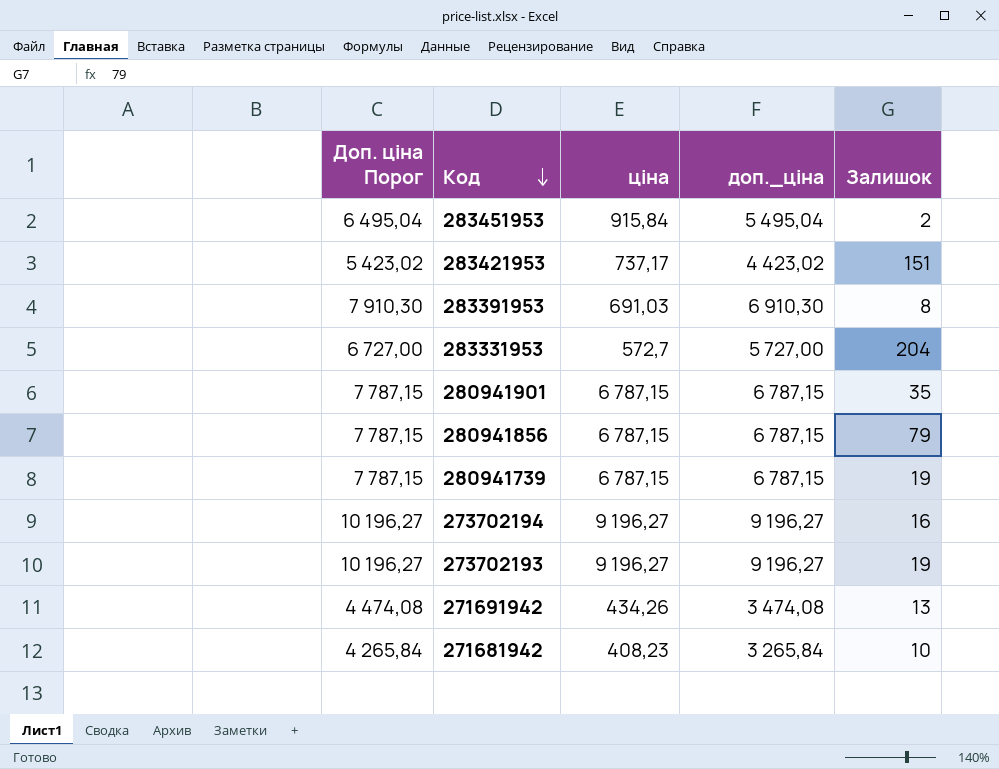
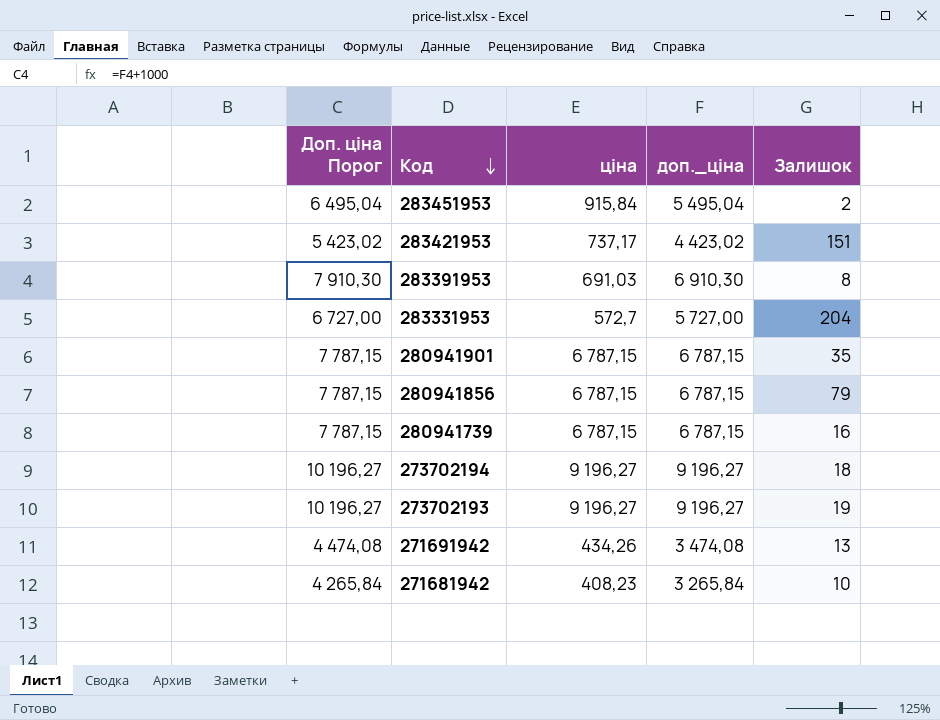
280941739 | Залишок: 19 -> 16
273702194 | Залишок: 16 -> 18

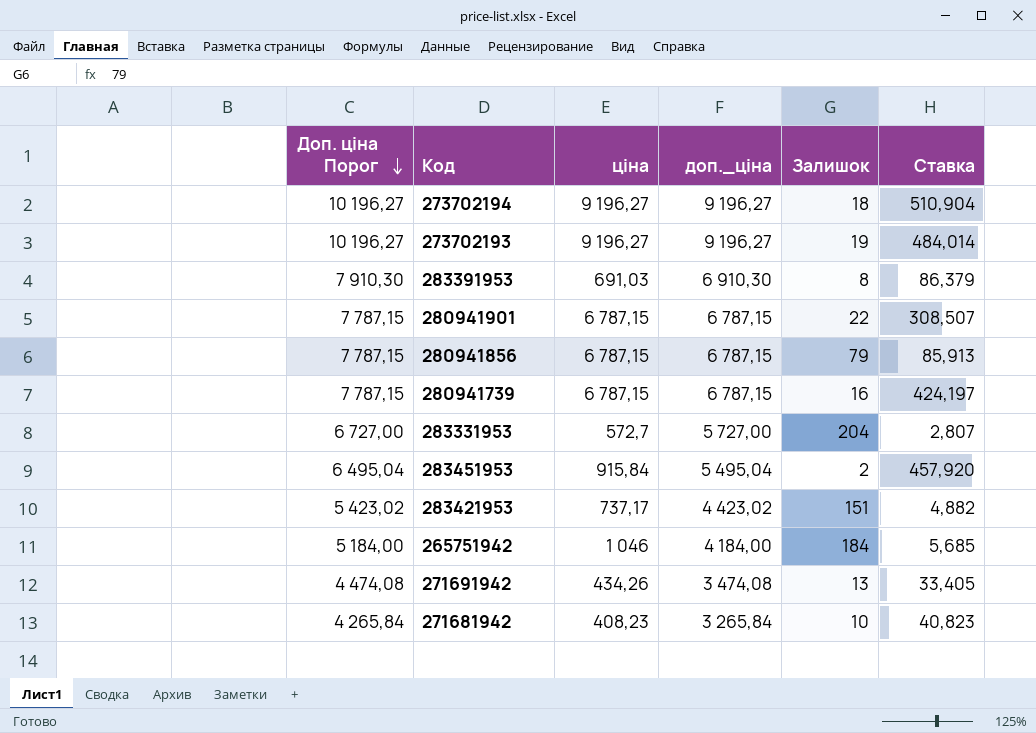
row order: Код descending -> Доп. ціна Порог descending
column Ставка | formula: none -> [ціна] / [Залишок]
280941901 | Залишок: 35 -> 22
row 265751942: none -> 5 184,00 | 1 046 | 4 184,00 | 184 | 5,685

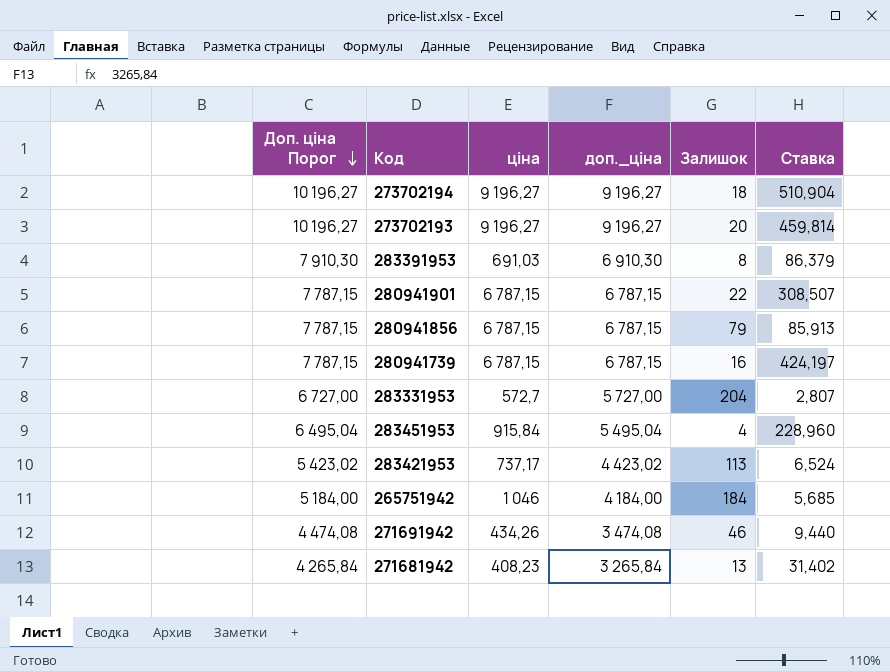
273702193 | Залишок: 19 -> 20
273702193 | Ставка: 484,014 -> 459,814
283451953 | Залишок: 2 -> 4
283451953 | Ставка: 457,920 -> 228,960
283421953 | Залишок: 151 -> 113
283421953 | Ставка: 4,882 -> 6,524
271691942 | Залишок: 13 -> 46
271691942 | Ставка: 33,405 -> 9,440
271681942 | Залишок: 10 -> 13
271681942 | Ставка: 40,823 -> 31,402

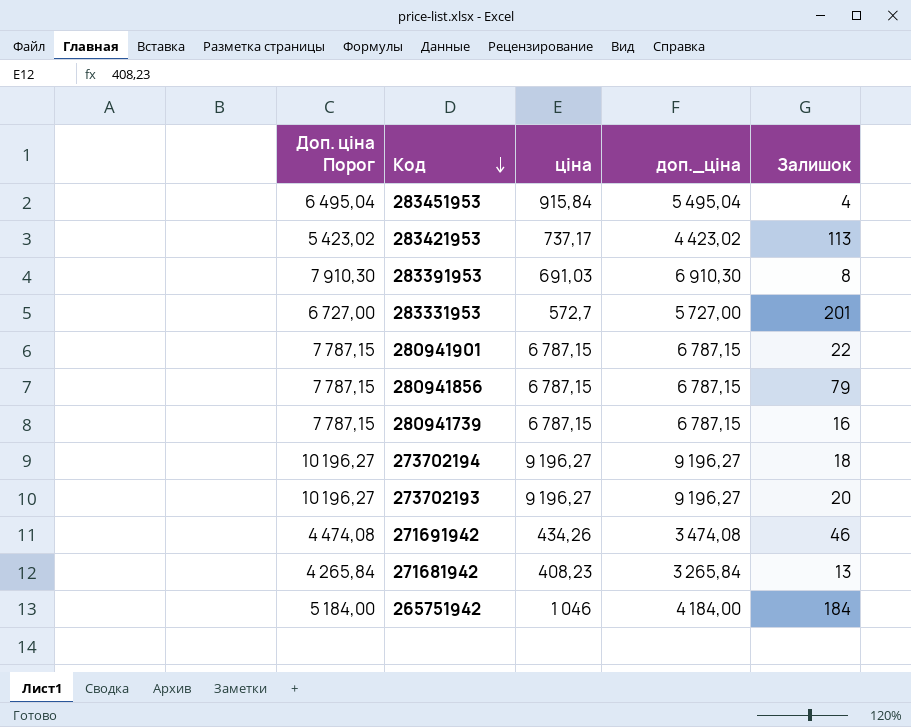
row order: Доп. ціна Порог descending -> Код descending
column Ставка | formula: [ціна] / [Залишок] -> none
283331953 | Залишок: 204 -> 201

